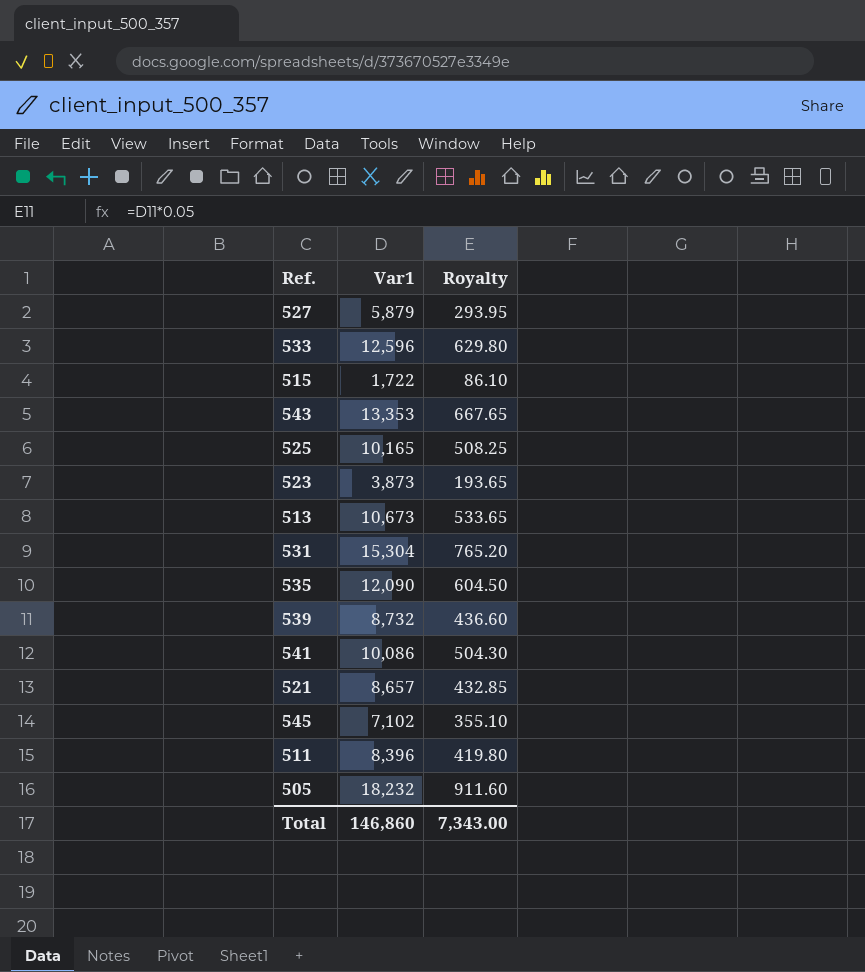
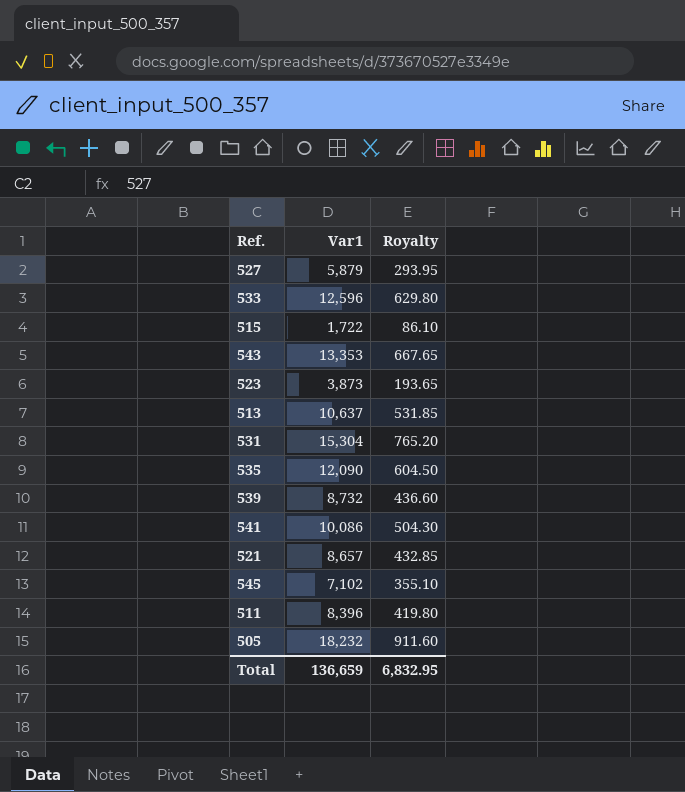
row 525: 10,165 | 508.25 -> none
513 | Var1: 10,673 -> 10,637
513 | Royalty: 533.65 -> 531.85
Total | Var1: 146,860 -> 136,659
Total | Royalty: 7,343.00 -> 6,832.95

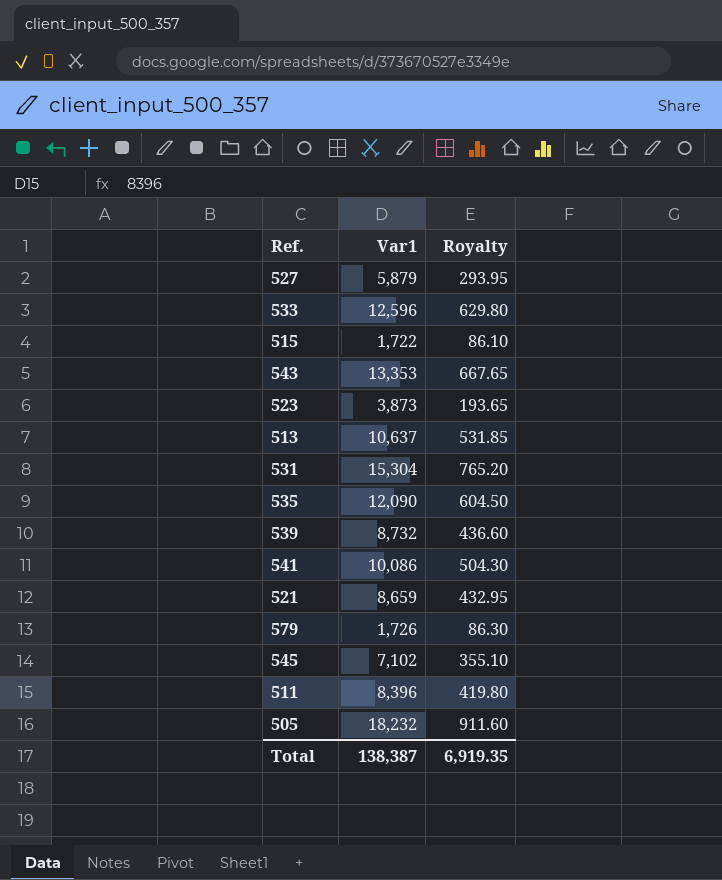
521 | Var1: 8,657 -> 8,659
521 | Royalty: 432.85 -> 432.95
row 579: none -> 1,726 | 86.30
Total | Var1: 136,659 -> 138,387
Total | Royalty: 6,832.95 -> 6,919.35

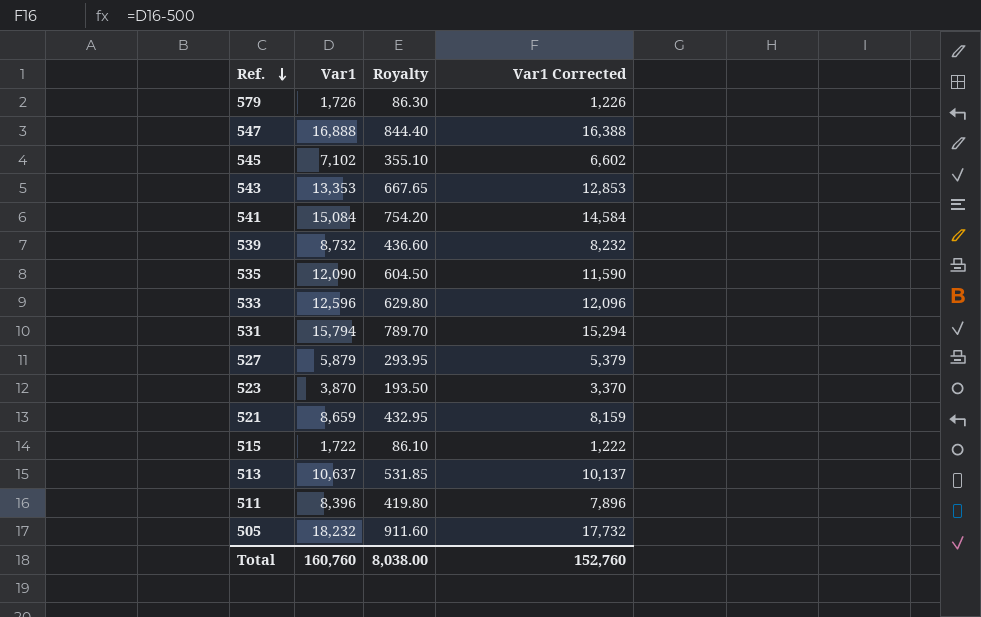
row order: none -> Ref. descending
column Var1 Corrected | formula: none -> [Var1] - 500
row 547: none -> 16,888 | 844.40 | 16,388
541 | Var1: 10,086 -> 15,084
541 | Royalty: 504.30 -> 754.20
531 | Var1: 15,304 -> 15,794
531 | Royalty: 765.20 -> 789.70
523 | Var1: 3,873 -> 3,870
523 | Royalty: 193.65 -> 193.50
Total | Var1: 138,387 -> 160,760
Total | Royalty: 6,919.35 -> 8,038.00

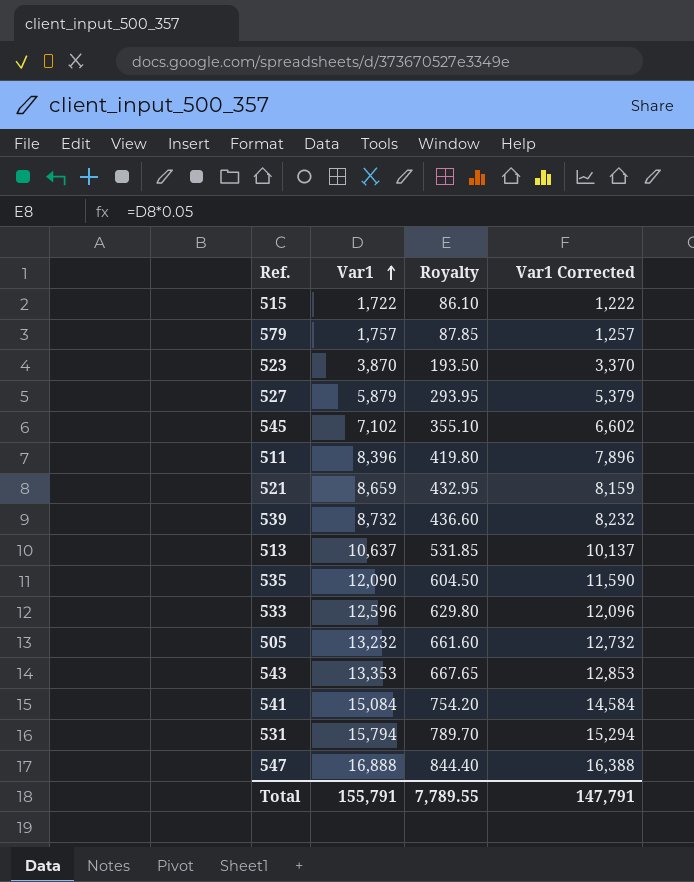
row order: Ref. descending -> Var1 ascending
579 | Var1: 1,726 -> 1,757
579 | Royalty: 86.30 -> 87.85
579 | Var1 Corrected: 1,226 -> 1,257
505 | Var1: 18,232 -> 13,232
505 | Royalty: 911.60 -> 661.60
505 | Var1 Corrected: 17,732 -> 12,732
Total | Var1: 160,760 -> 155,791
Total | Royalty: 8,038.00 -> 7,789.55
Total | Var1 Corrected: 152,760 -> 147,791

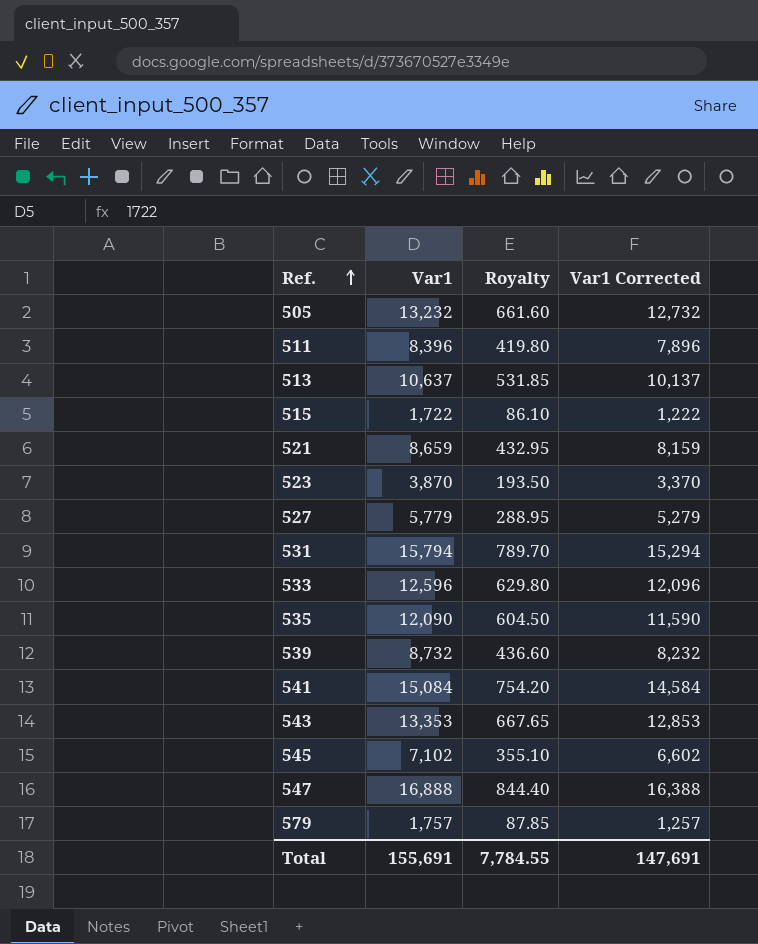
row order: Var1 ascending -> Ref. ascending
527 | Var1: 5,879 -> 5,779
527 | Royalty: 293.95 -> 288.95
527 | Var1 Corrected: 5,379 -> 5,279
Total | Var1: 155,791 -> 155,691
Total | Royalty: 7,789.55 -> 7,784.55
Total | Var1 Corrected: 147,791 -> 147,691

